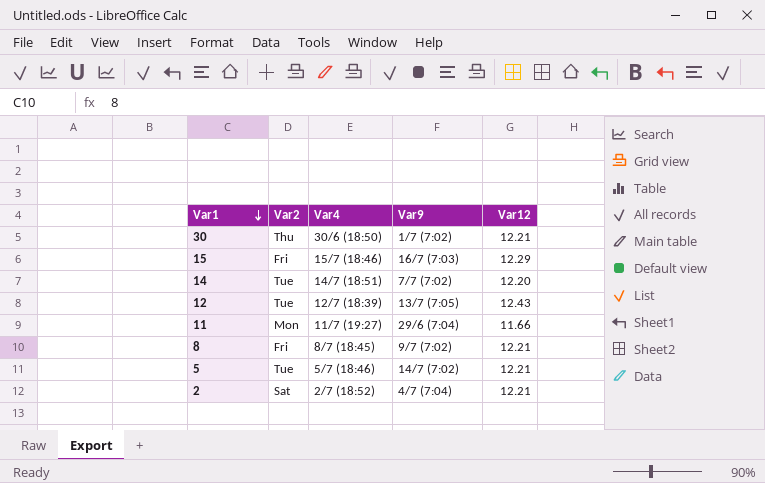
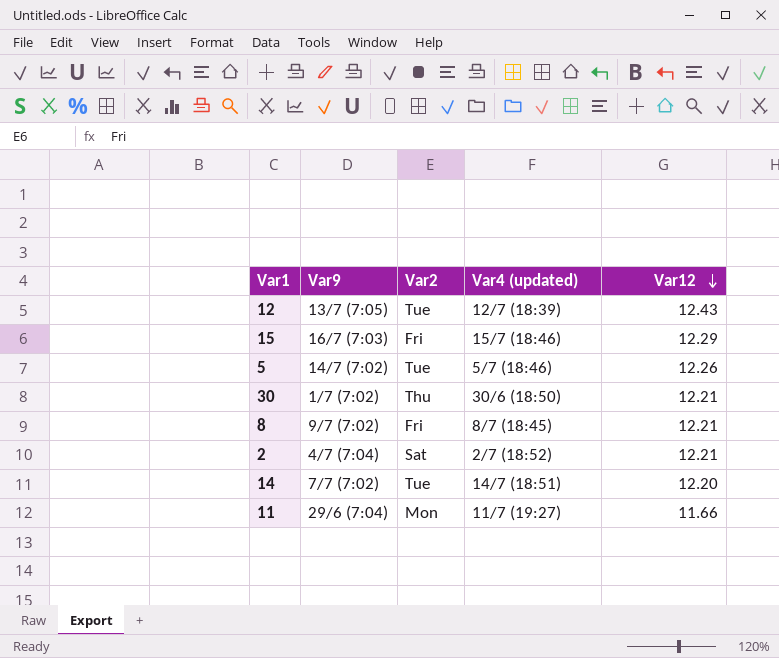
row order: Var1 descending -> Var12 descending
column Var9 | position: 4 -> 2
column name: Var4 -> Var4 (updated)
5 | Var12: 12.21 -> 12.26

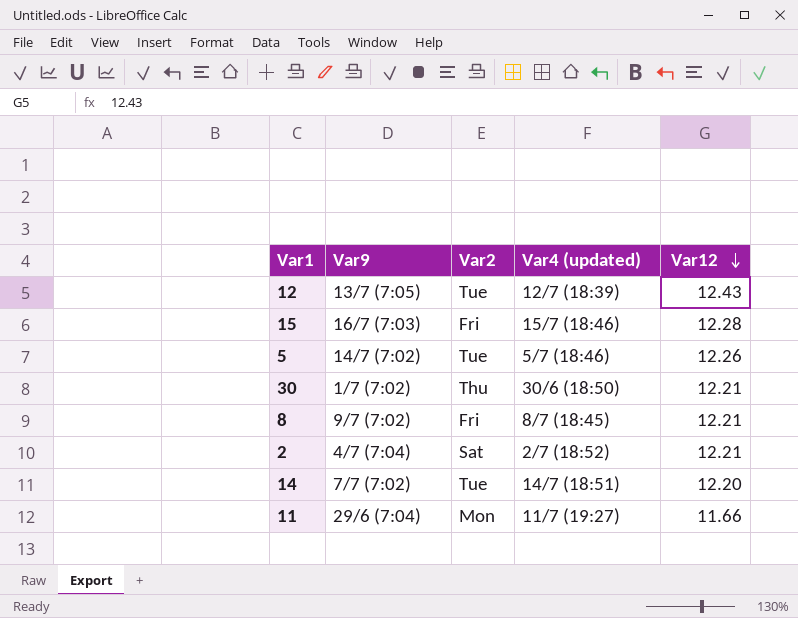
15 | Var12: 12.29 -> 12.28

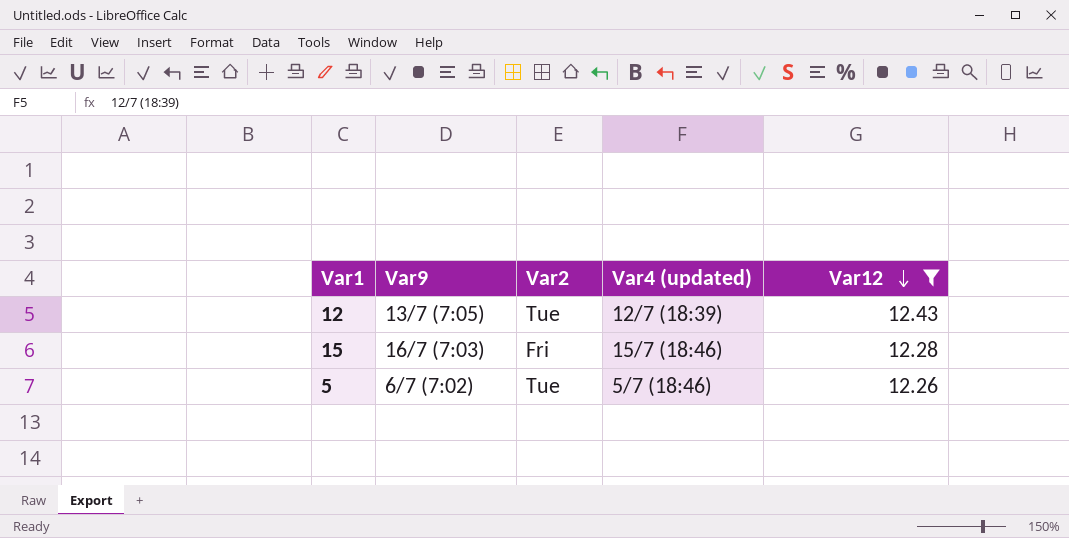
filter: none -> Var12 >= 12.26
5 | Var9: 14/7 (7:02) -> 6/7 (7:02)

